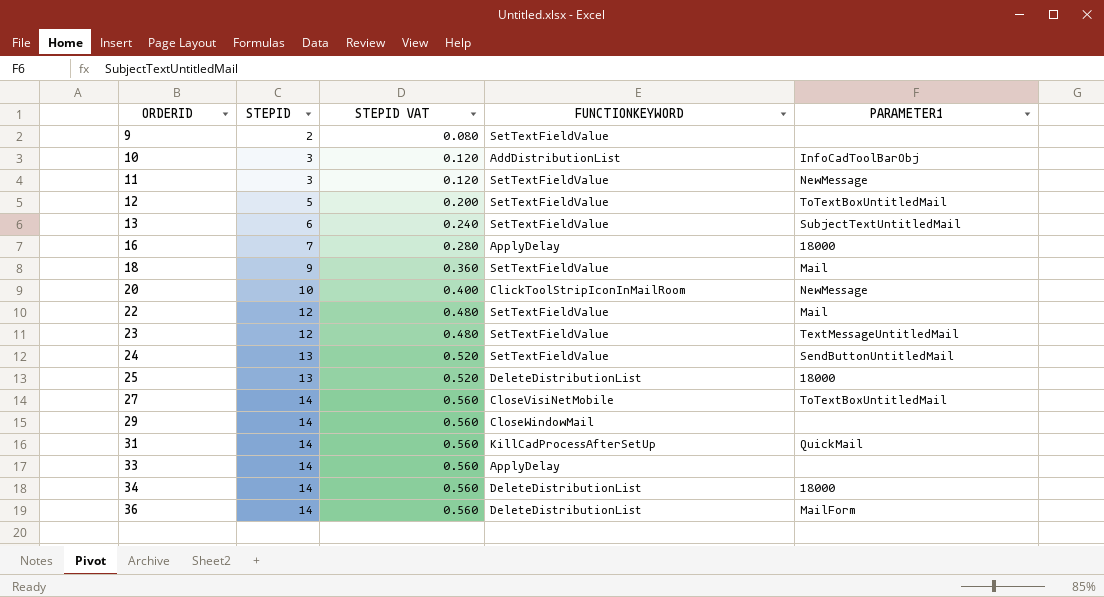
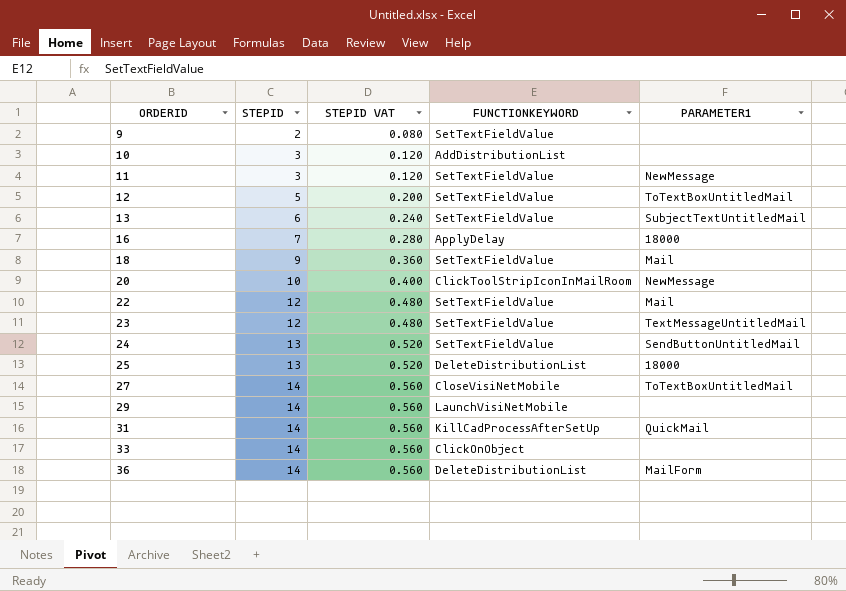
row 34: 14 | 0.560 | DeleteDistributionList | 18000 -> none
10 | PARAMETER1: InfoCadToolBarObj -> none
29 | FUNCTIONKEYWORD: CloseWindowMail -> LaunchVisiNetMobile
33 | FUNCTIONKEYWORD: ApplyDelay -> ClickOnObject

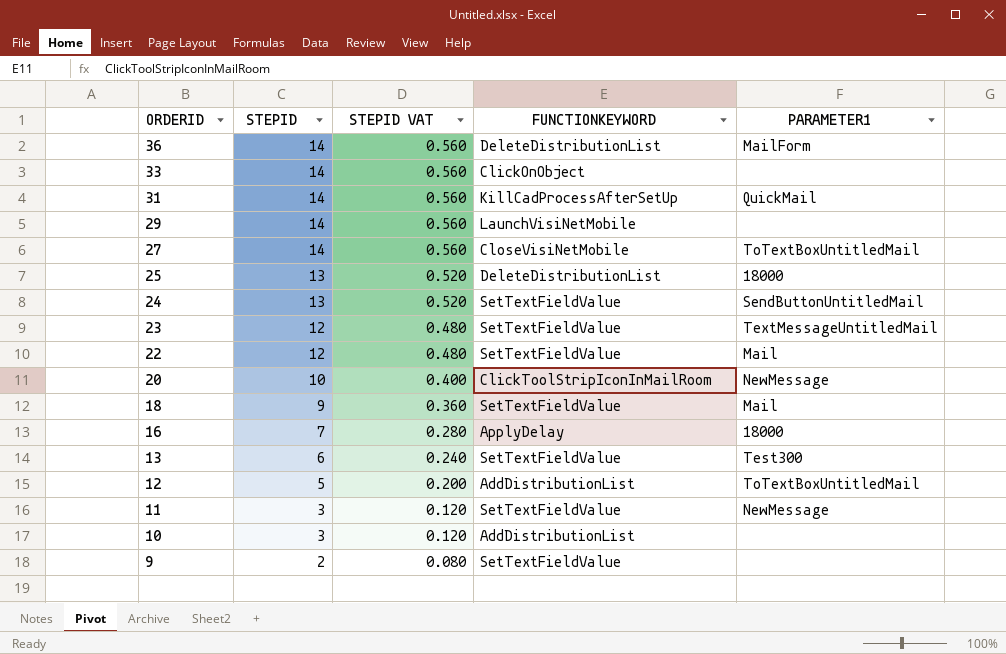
row order: ORDERID ascending -> ORDERID descending
13 | PARAMETER1: SubjectTextUntitledMail -> Test300
12 | FUNCTIONKEYWORD: SetTextFieldValue -> AddDistributionList

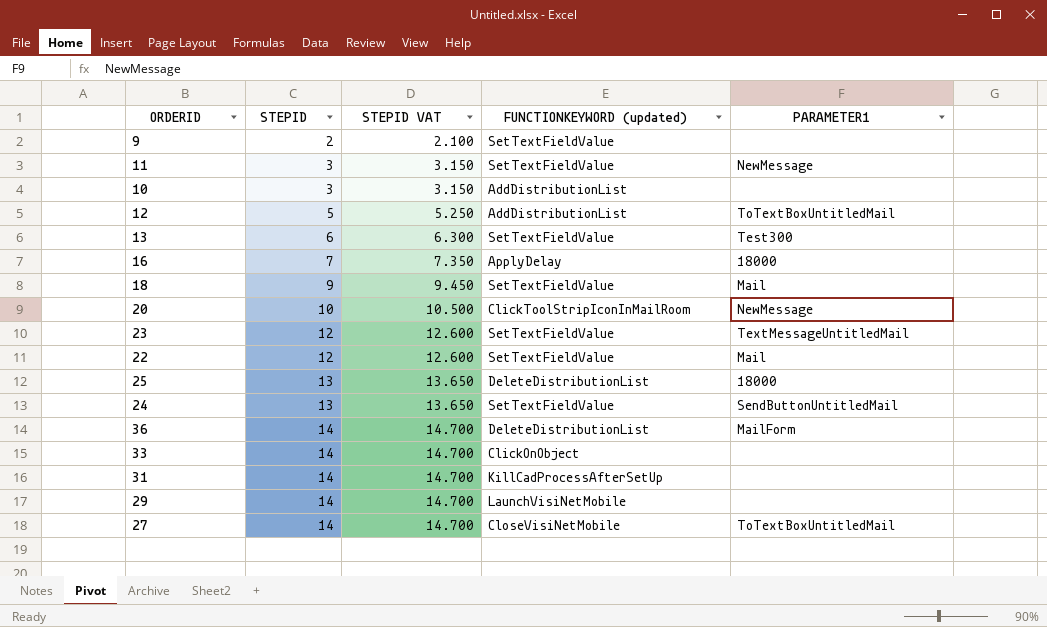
row order: ORDERID descending -> STEPID ascending
column STEPID VAT | formula: [STEPID] * 0.04 -> [STEPID] * 1.05
column name: FUNCTIONKEYWORD -> FUNCTIONKEYWORD (updated)
31 | PARAMETER1: QuickMail -> none

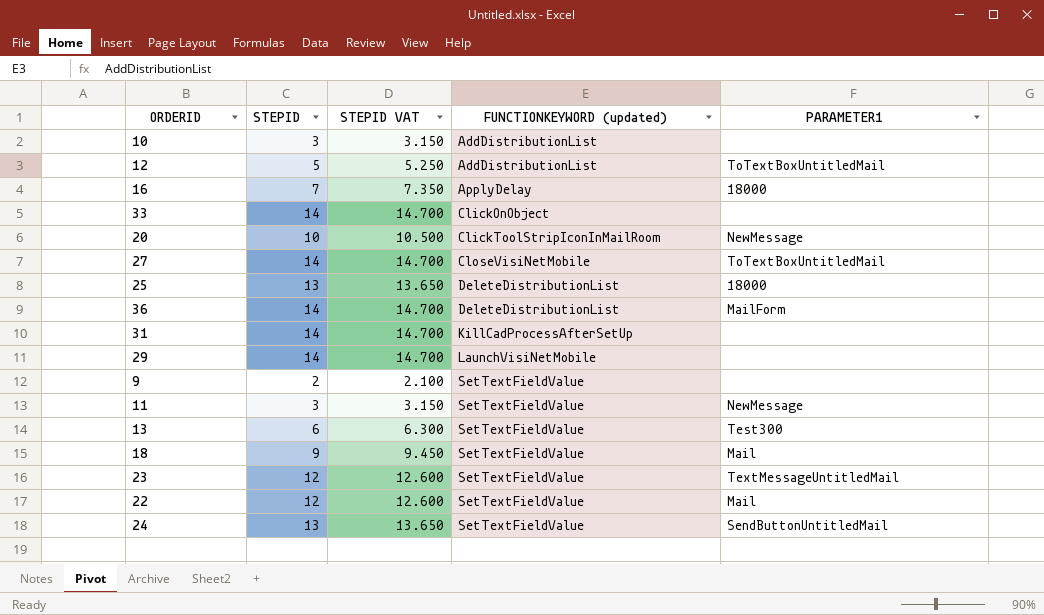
row order: STEPID ascending -> FUNCTIONKEYWORD (updated) ascending

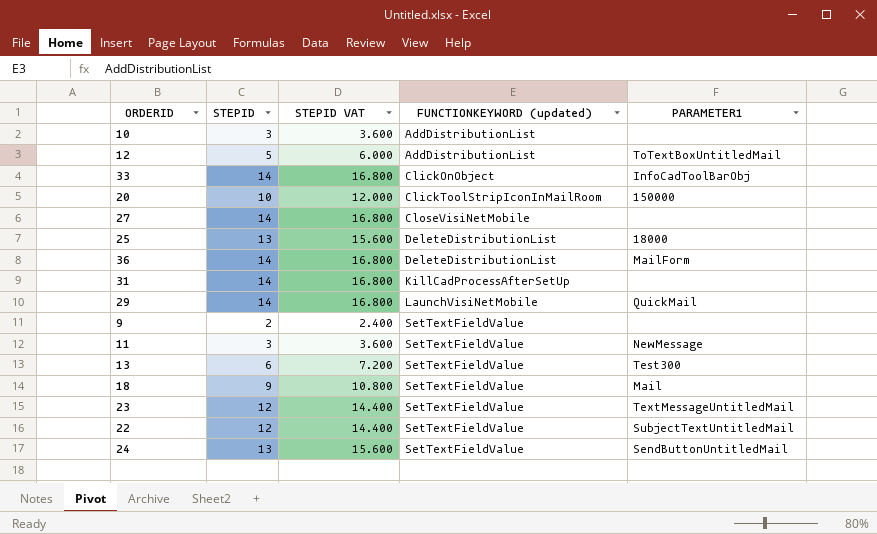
column STEPID VAT | formula: [STEPID] * 1.05 -> [STEPID] * 1.2
row 16: 7 | 7.350 | ApplyDelay | 18000 -> none
33 | PARAMETER1: none -> InfoCadToolBarObj
20 | PARAMETER1: NewMessage -> 150000
27 | PARAMETER1: ToTextBoxUntitledMail -> none
29 | PARAMETER1: none -> QuickMail
22 | PARAMETER1: Mail -> SubjectTextUntitledMail

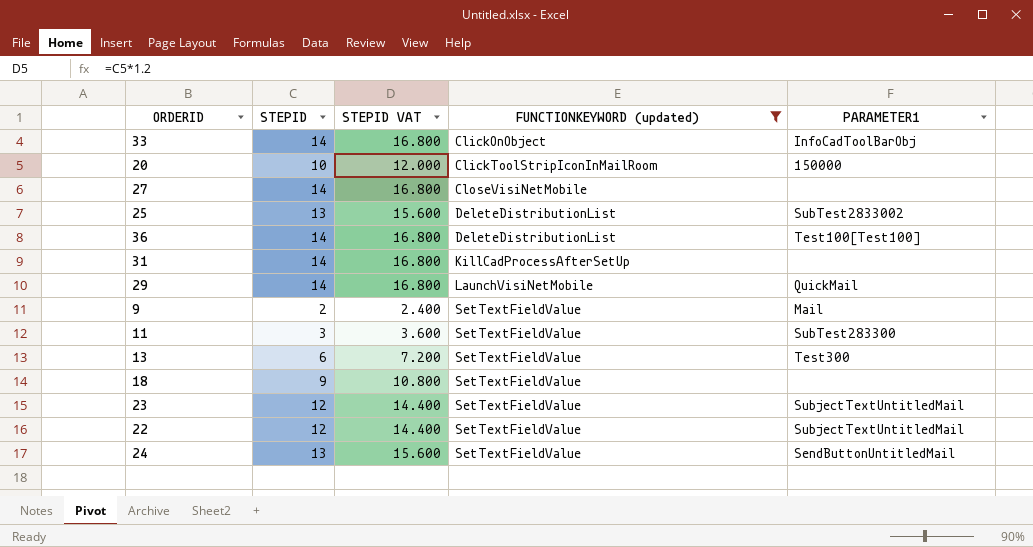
filter: none -> FUNCTIONKEYWORD (updated) != AddDistributionList
25 | PARAMETER1: 18000 -> SubTest2833002
36 | PARAMETER1: MailForm -> Test100[Test100]
9 | PARAMETER1: none -> Mail
11 | PARAMETER1: NewMessage -> SubTest283300
18 | PARAMETER1: Mail -> none
23 | PARAMETER1: TextMessageUntitledMail -> SubjectTextUntitledMail

